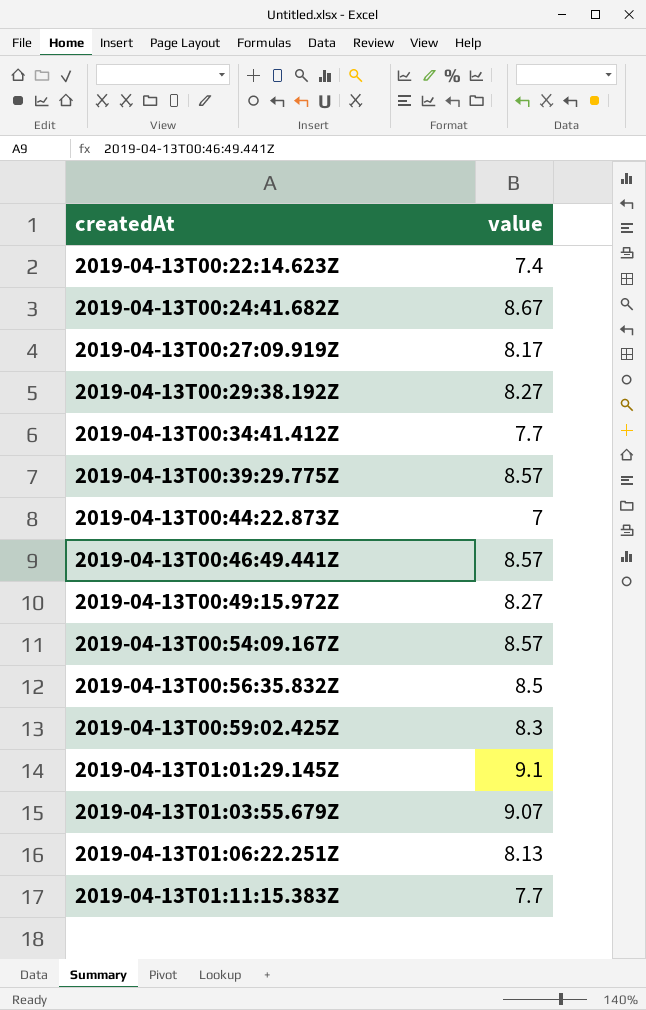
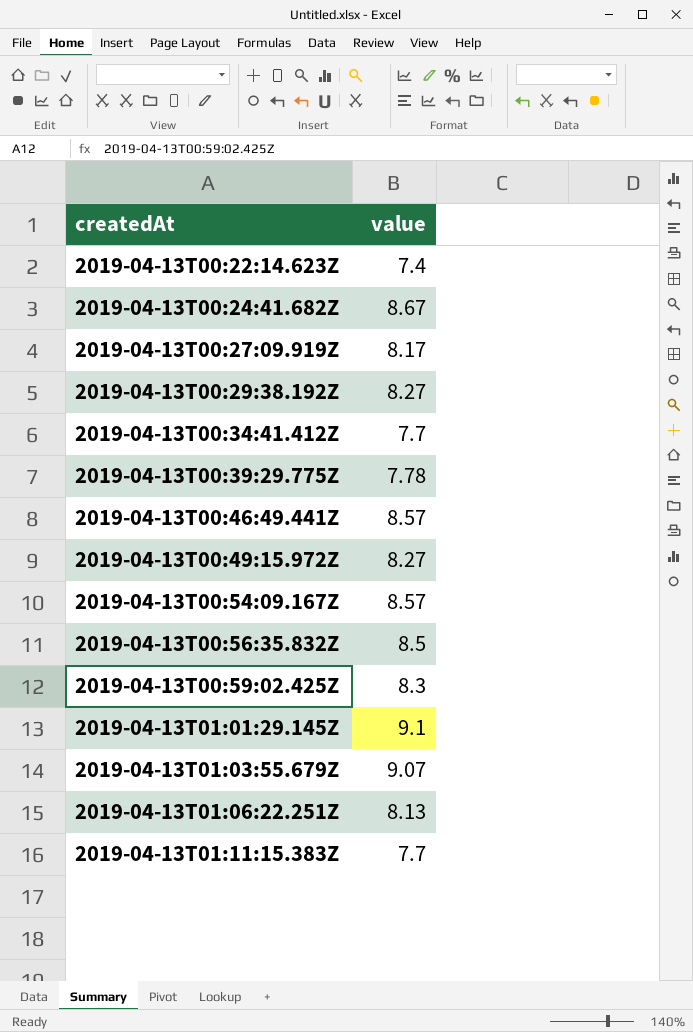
row 2019-04-13T00:44:22.873Z: 7 -> none
2019-04-13T00:39:29.775Z | value: 8.57 -> 7.78

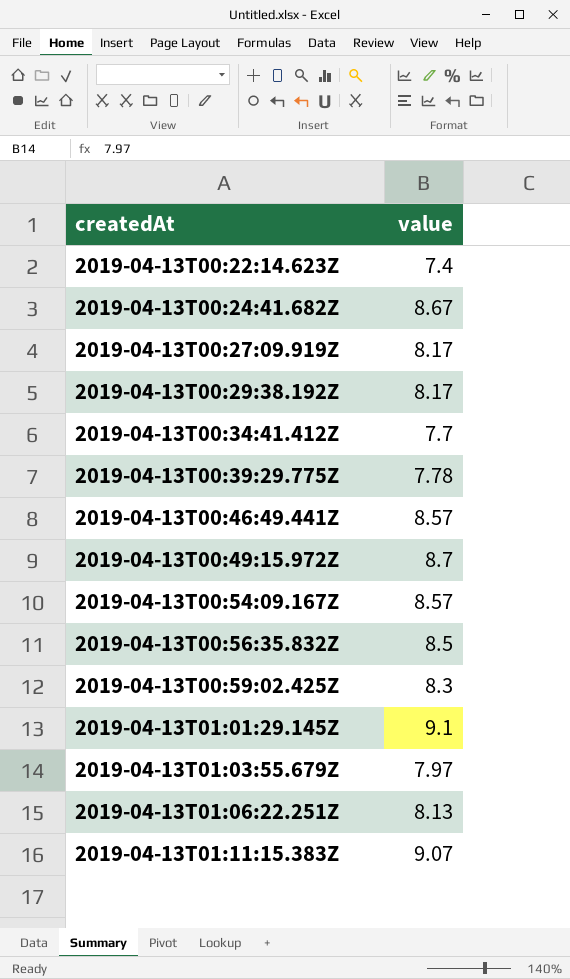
2019-04-13T00:29:38.192Z | value: 8.27 -> 8.17
2019-04-13T00:49:15.972Z | value: 8.27 -> 8.7
2019-04-13T01:03:55.679Z | value: 9.07 -> 7.97
2019-04-13T01:11:15.383Z | value: 7.7 -> 9.07

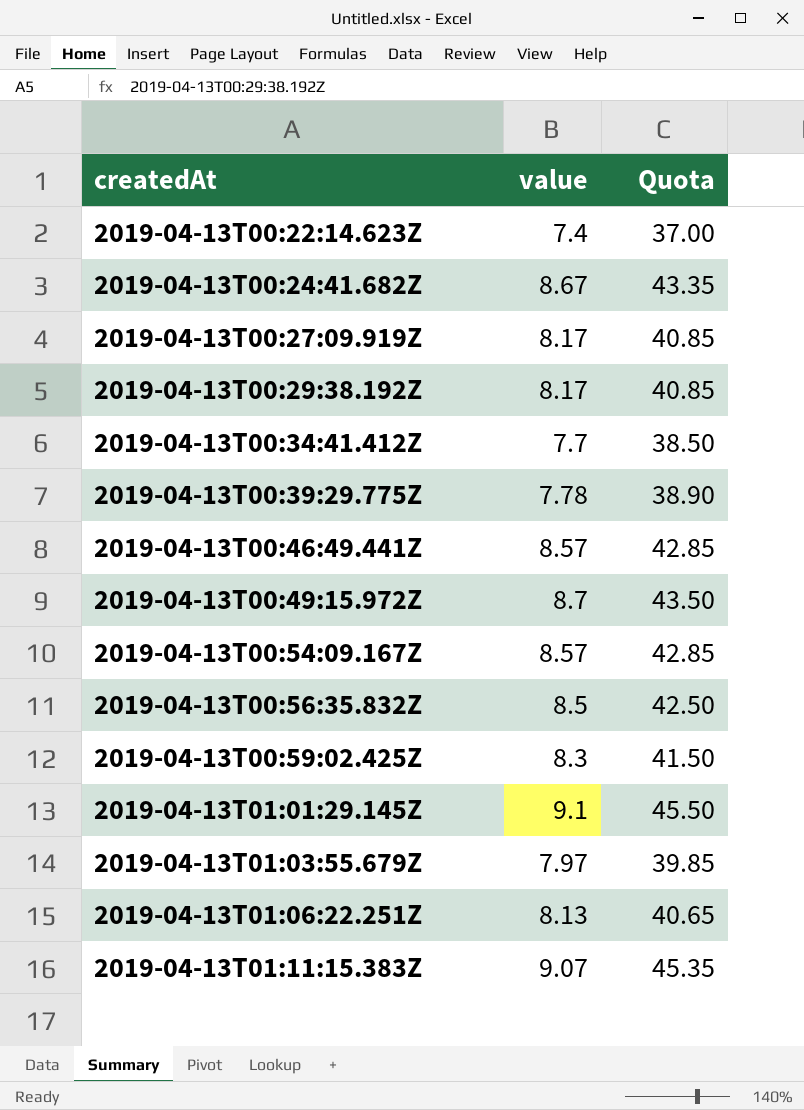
column Quota | formula: none -> [value] * 5

